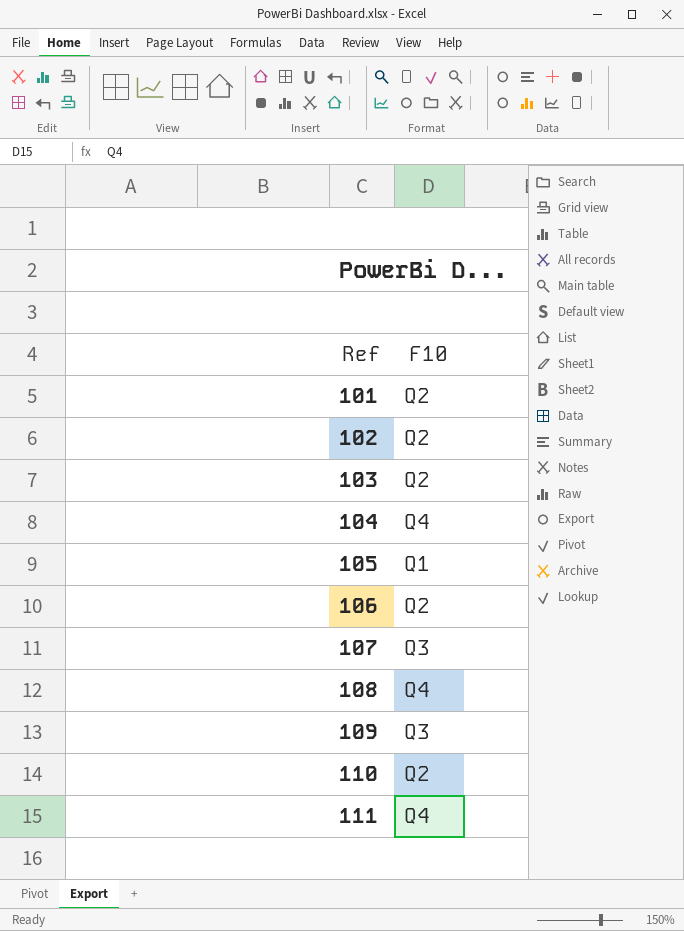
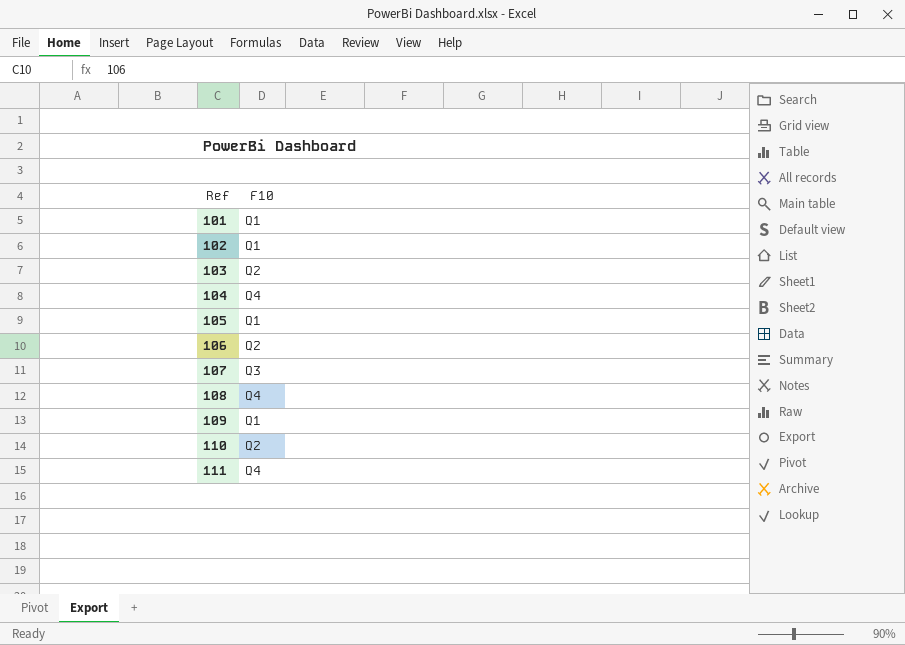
101 | F10: Q2 -> Q1
102 | F10: Q2 -> Q1
109 | F10: Q3 -> Q1

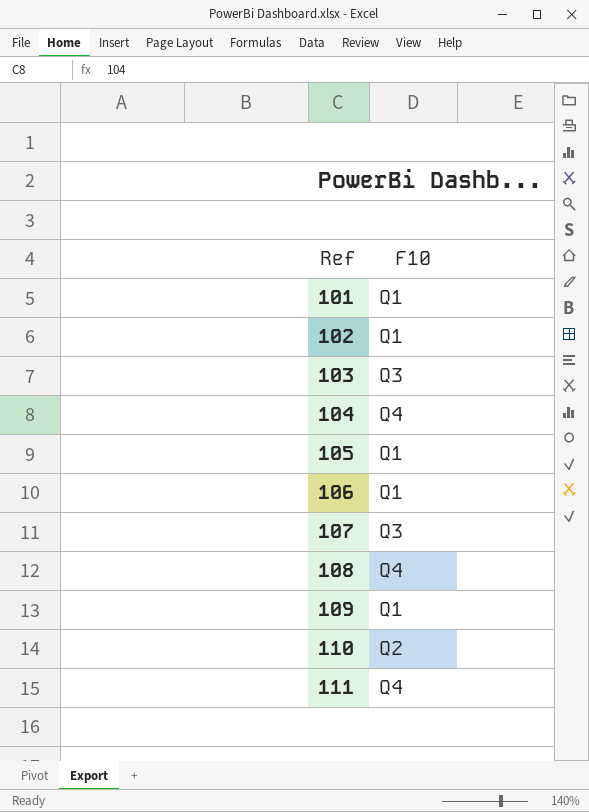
103 | F10: Q2 -> Q3
106 | F10: Q2 -> Q1

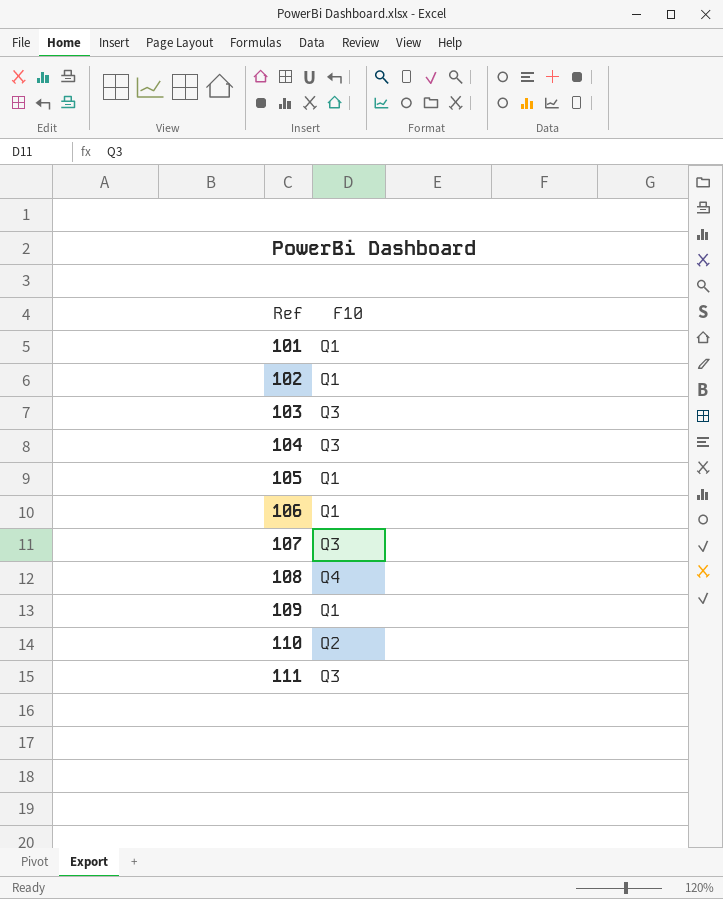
104 | F10: Q4 -> Q3
111 | F10: Q4 -> Q3

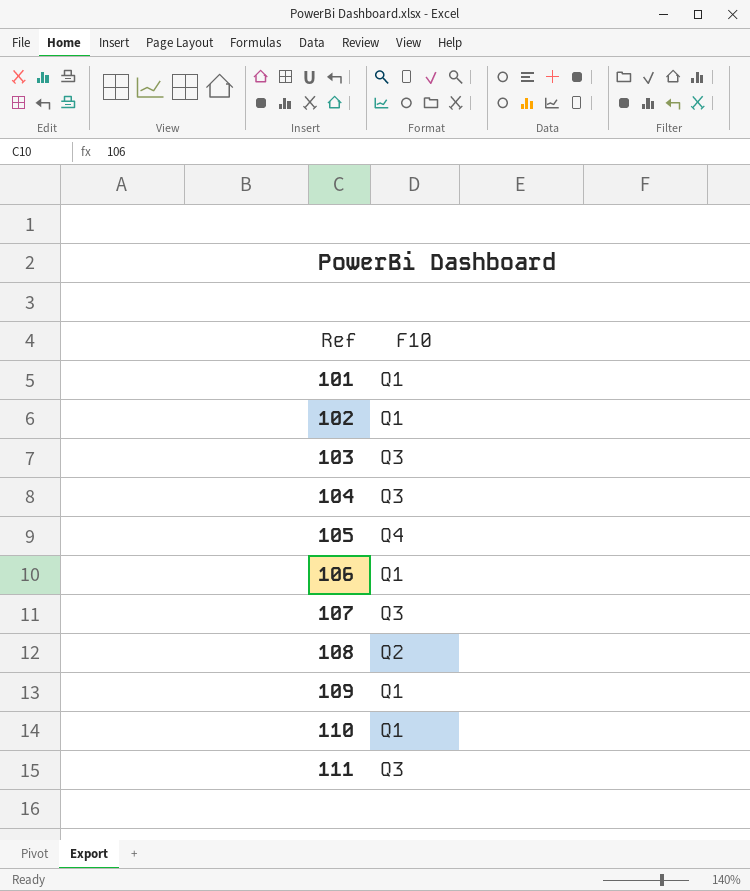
105 | F10: Q1 -> Q4
108 | F10: Q4 -> Q2
110 | F10: Q2 -> Q1

